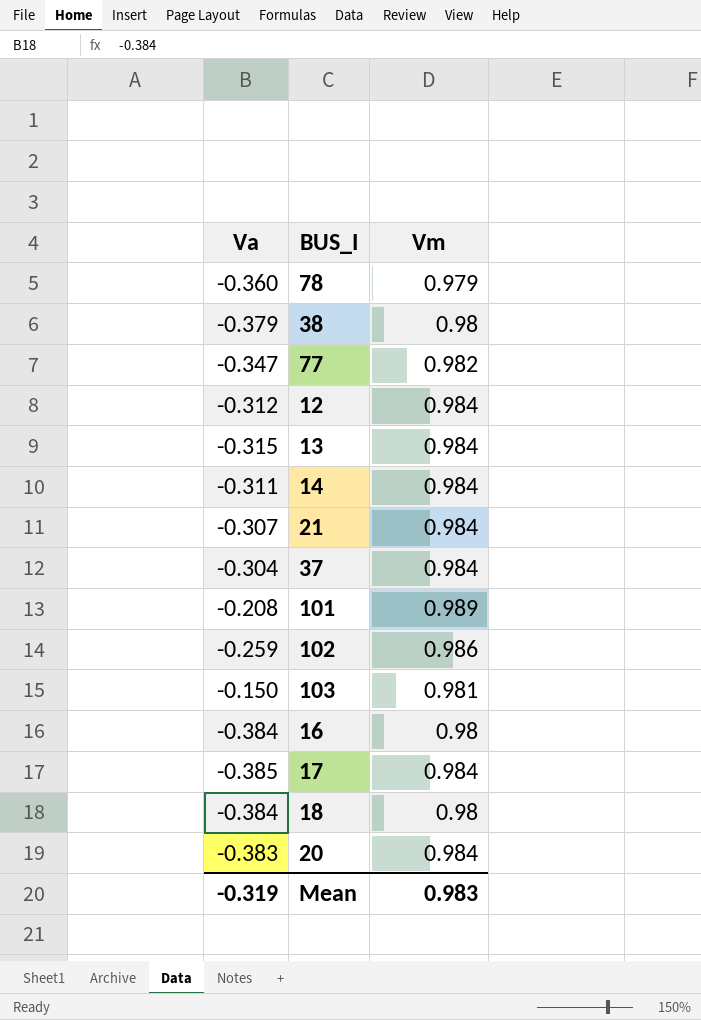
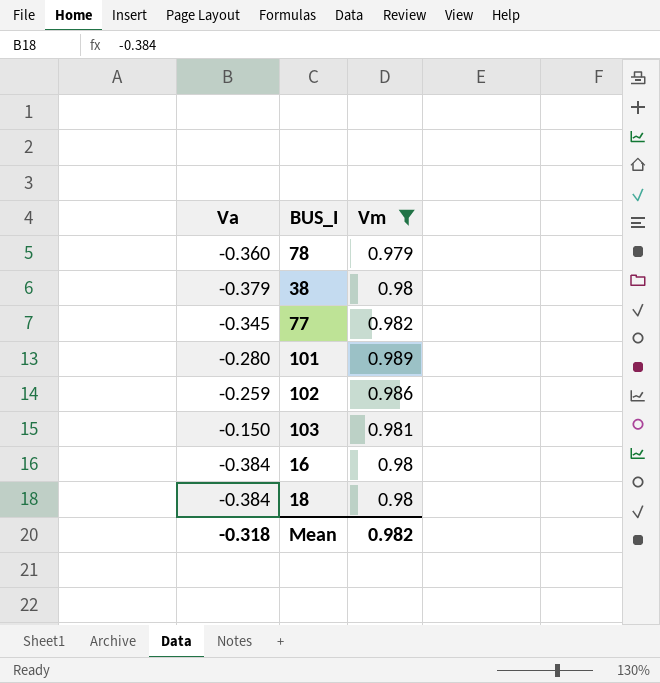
filter: none -> Vm != 0.984
77 | Va: -0.347 -> -0.345
101 | Va: -0.208 -> -0.280
Mean | Va: -0.319 -> -0.318
Mean | Vm: 0.983 -> 0.982

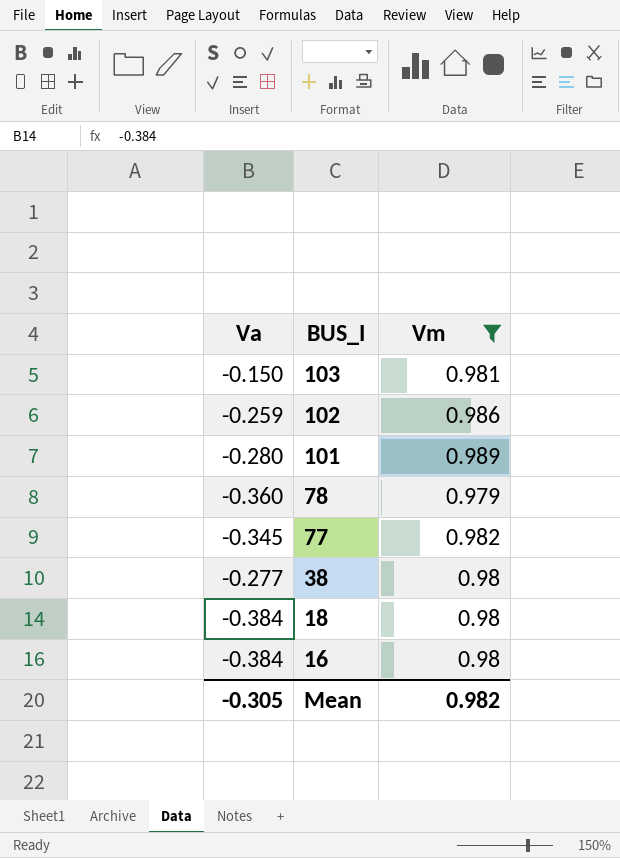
row order: none -> BUS_I descending
38 | Va: -0.379 -> -0.277
Mean | Va: -0.318 -> -0.305

